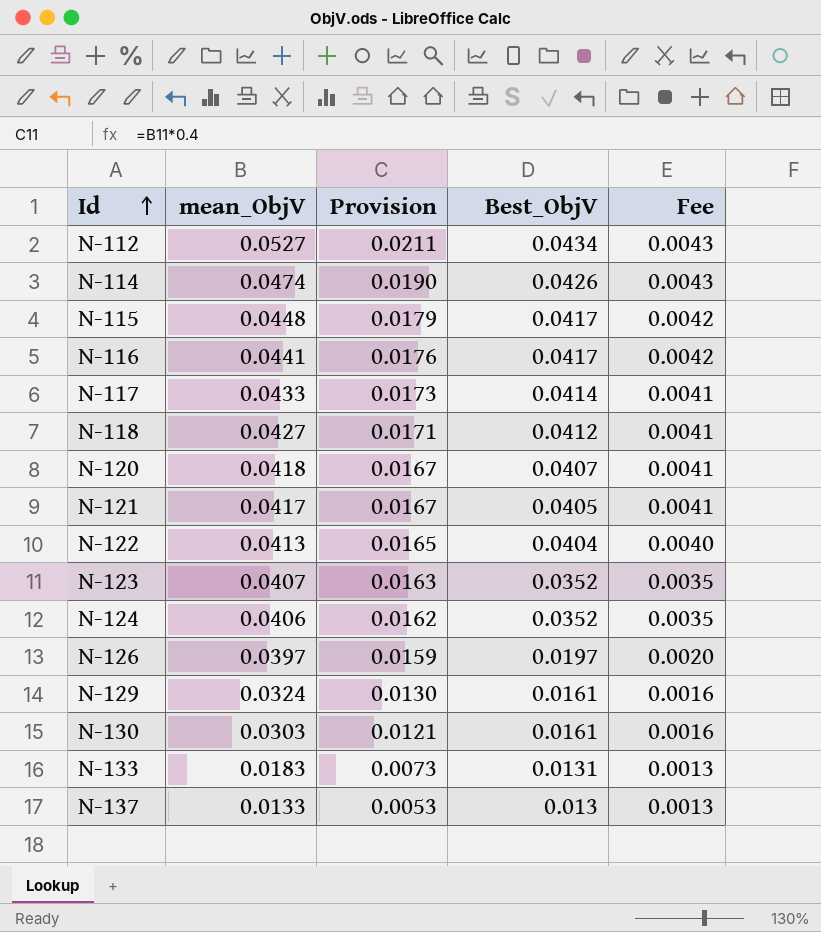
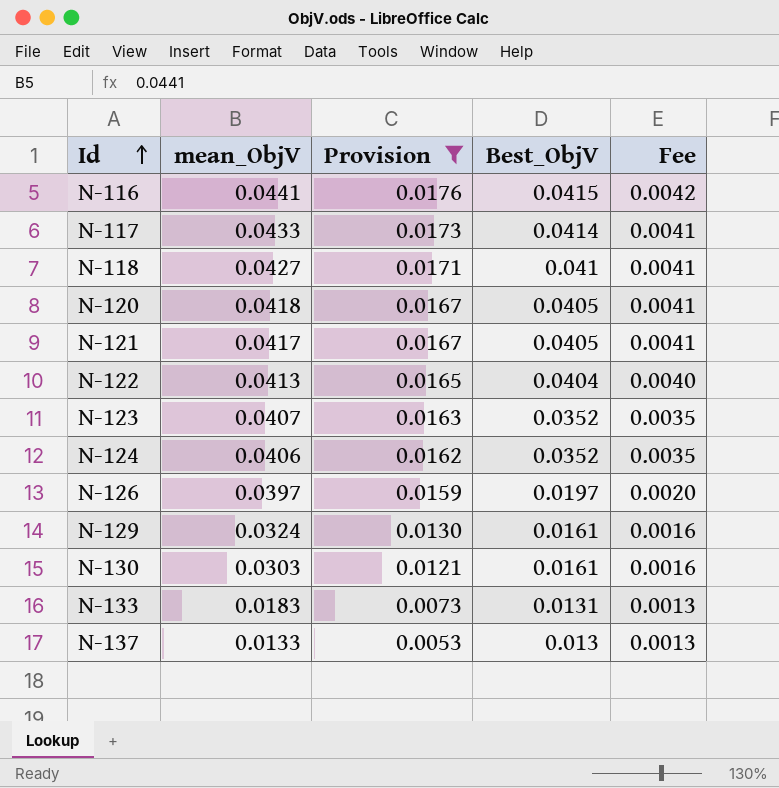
filter: none -> Provision <= 0.0176
N-116 | Best_ObjV: 0.0417 -> 0.0415
N-118 | Best_ObjV: 0.0412 -> 0.041
N-120 | Best_ObjV: 0.0407 -> 0.0405

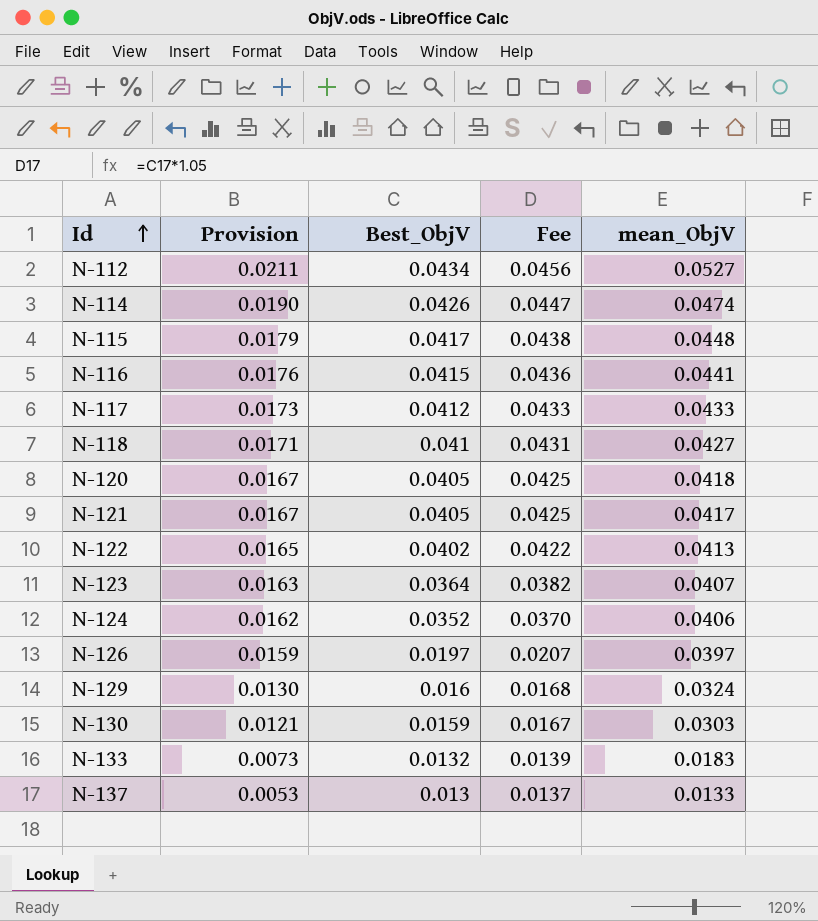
filter: Provision <= 0.0176 -> none
column Fee | formula: [Best_ObjV] * 0.1 -> [Best_ObjV] * 1.05
column mean_ObjV | position: 2 -> 5
N-117 | Best_ObjV: 0.0414 -> 0.0412
N-122 | Best_ObjV: 0.0404 -> 0.0402
N-123 | Best_ObjV: 0.0352 -> 0.0364
N-129 | Best_ObjV: 0.0161 -> 0.016
N-130 | Best_ObjV: 0.0161 -> 0.0159
N-133 | Best_ObjV: 0.0131 -> 0.0132

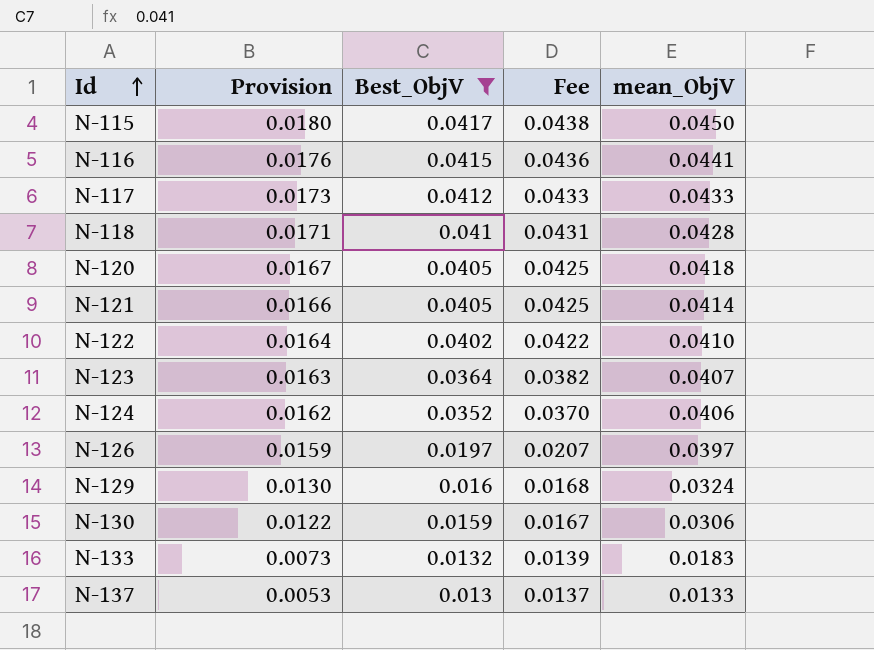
filter: none -> Best_ObjV <= 0.0417
N-115 | Provision: 0.0179 -> 0.0180
N-115 | mean_ObjV: 0.0448 -> 0.0450
N-118 | mean_ObjV: 0.0427 -> 0.0428
N-121 | Provision: 0.0167 -> 0.0166
N-121 | mean_ObjV: 0.0417 -> 0.0414
N-122 | Provision: 0.0165 -> 0.0164
N-122 | mean_ObjV: 0.0413 -> 0.0410
N-130 | Provision: 0.0121 -> 0.0122
N-130 | mean_ObjV: 0.0303 -> 0.0306

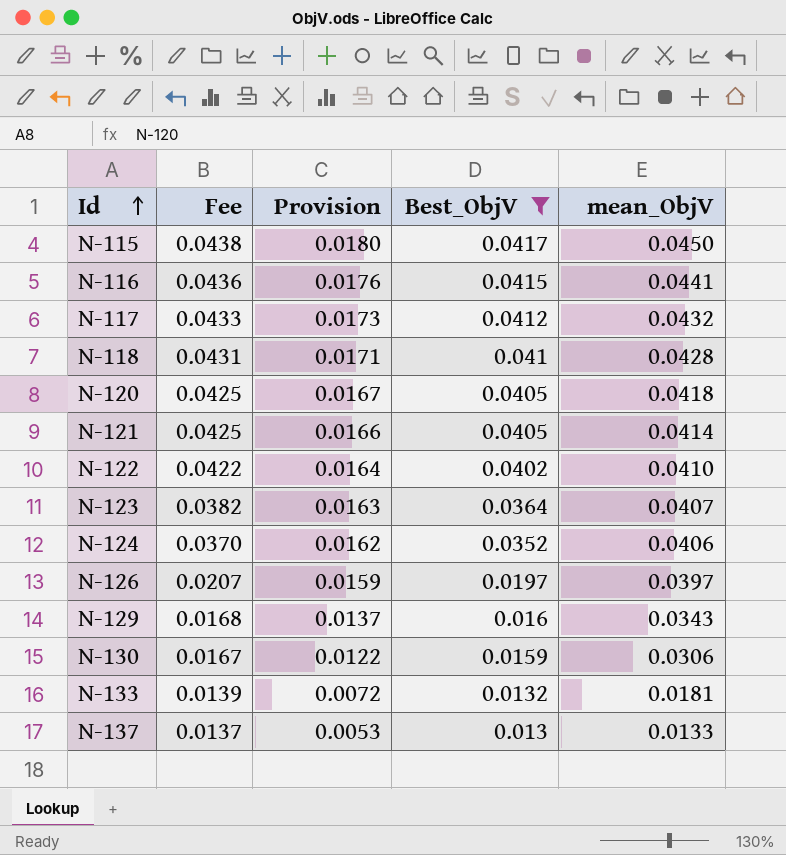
column Fee | position: 4 -> 2
N-117 | mean_ObjV: 0.0433 -> 0.0432
N-129 | Provision: 0.0130 -> 0.0137
N-129 | mean_ObjV: 0.0324 -> 0.0343
N-133 | Provision: 0.0073 -> 0.0072
N-133 | mean_ObjV: 0.0183 -> 0.0181

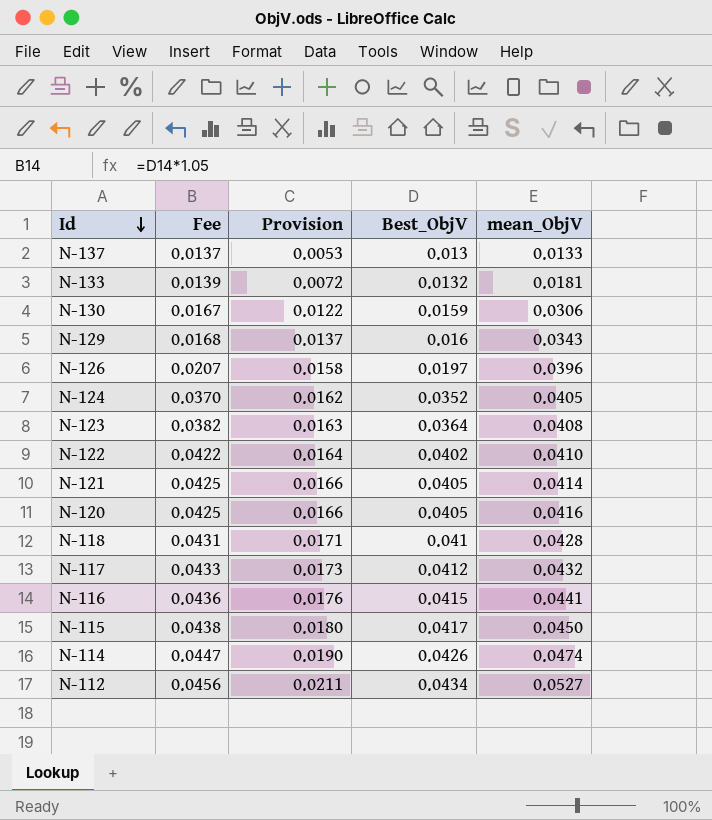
filter: Best_ObjV <= 0.0417 -> none
row order: Id ascending -> Id descending
N-126 | Provision: 0.0159 -> 0.0158
N-126 | mean_ObjV: 0.0397 -> 0.0396
N-124 | mean_ObjV: 0.0406 -> 0.0405
N-123 | mean_ObjV: 0.0407 -> 0.0408
N-120 | Provision: 0.0167 -> 0.0166
N-120 | mean_ObjV: 0.0418 -> 0.0416

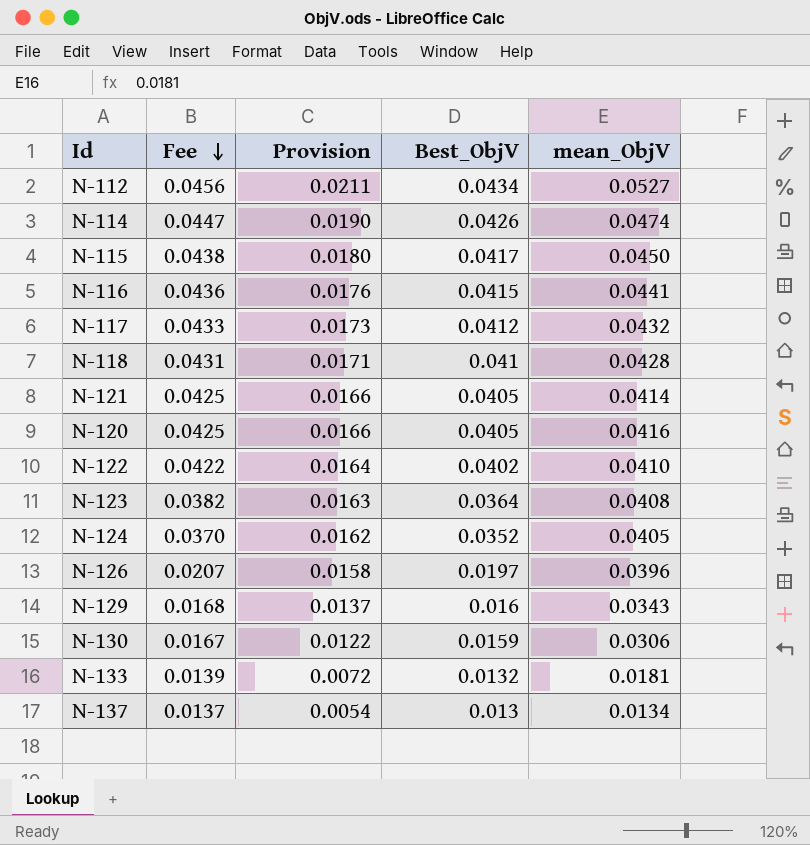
row order: Id descending -> Fee descending
N-137 | Provision: 0.0053 -> 0.0054
N-137 | mean_ObjV: 0.0133 -> 0.0134

